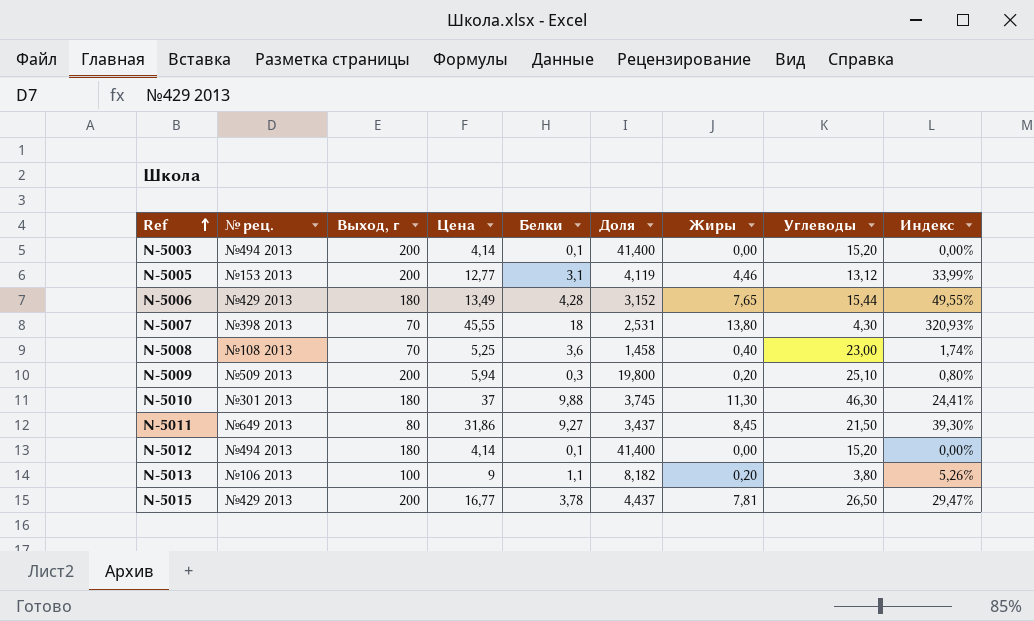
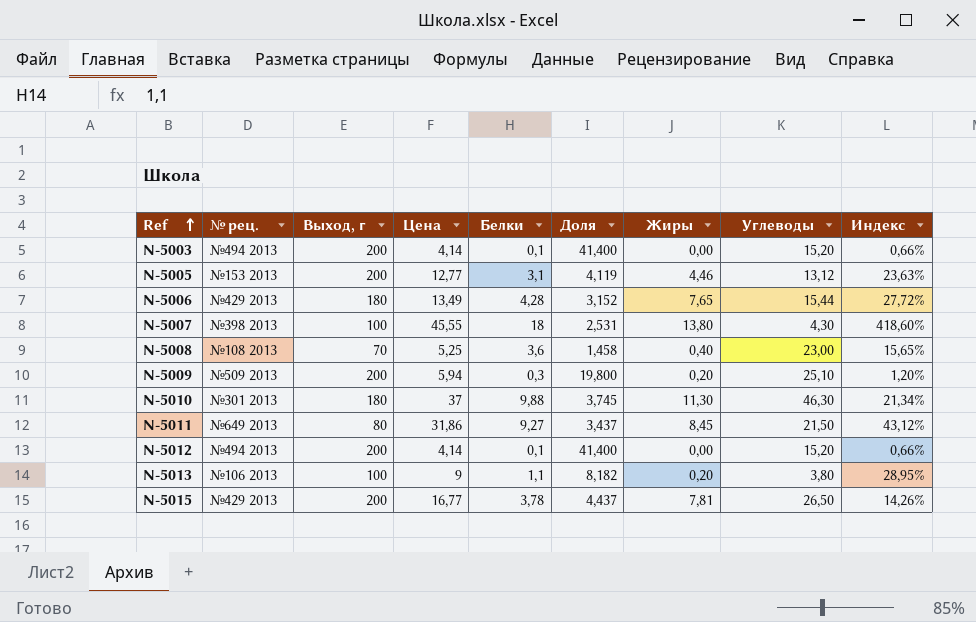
column Индекс | formula: [Жиры] / [Углеводы] -> [Белки] / [Углеводы]
N-5007 | Выход, г: 70 -> 100
N-5012 | Выход, г: 180 -> 200

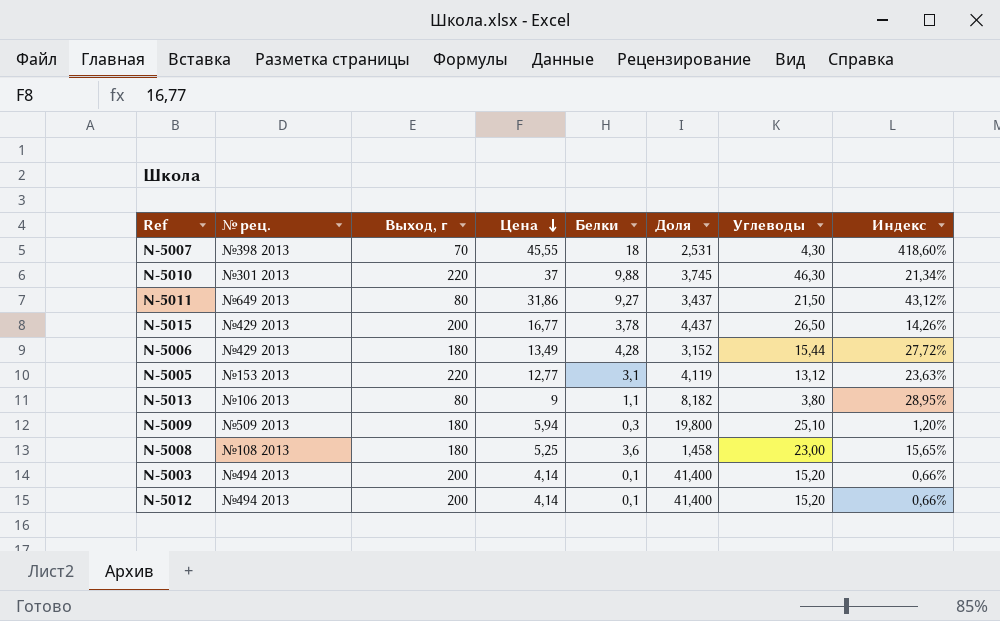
row order: Ref ascending -> Цена descending
column Жиры | position: 7 -> none
N-5007 | Выход, г: 100 -> 70
N-5010 | Выход, г: 180 -> 220
N-5005 | Выход, г: 200 -> 220
N-5013 | Выход, г: 100 -> 80
N-5009 | Выход, г: 200 -> 180
N-5008 | Выход, г: 70 -> 180

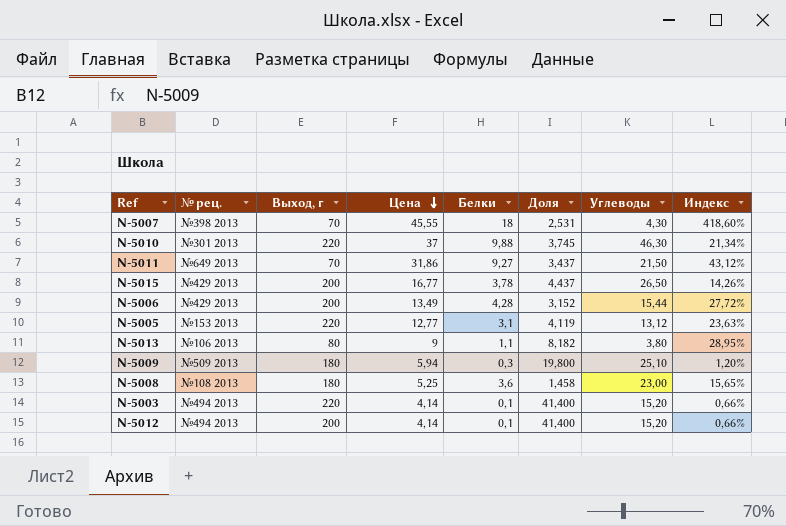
N-5011 | Выход, г: 80 -> 70
N-5006 | Выход, г: 180 -> 200
N-5003 | Выход, г: 200 -> 220

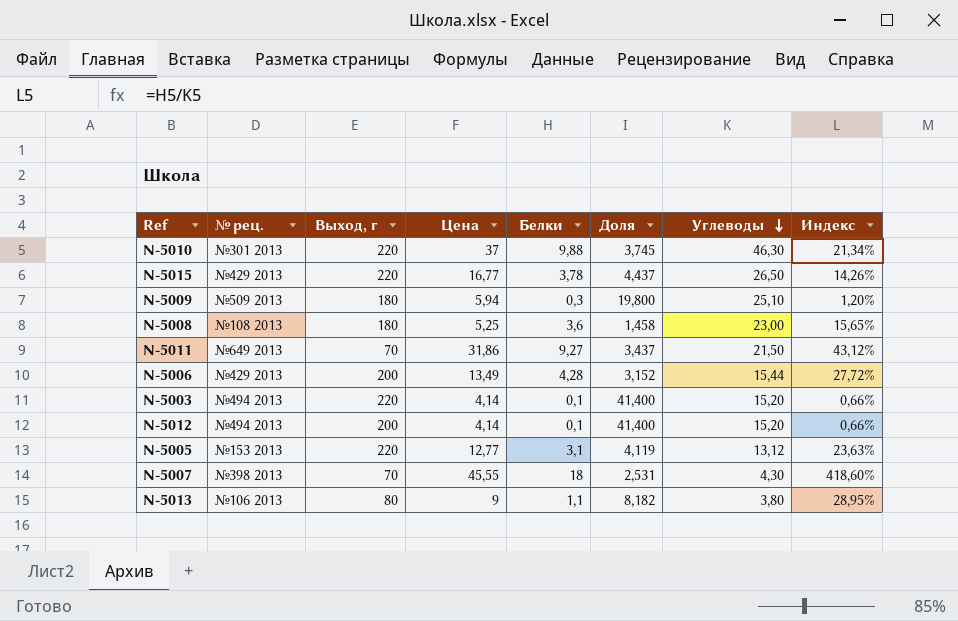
row order: Цена descending -> Углеводы descending
N-5015 | Выход, г: 200 -> 220

